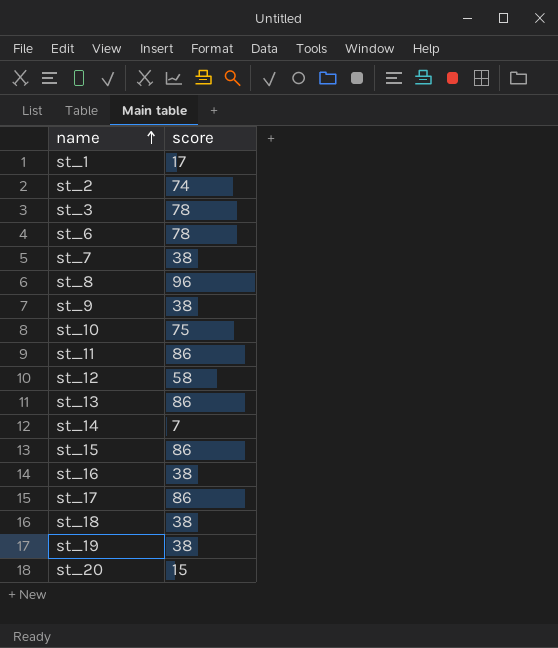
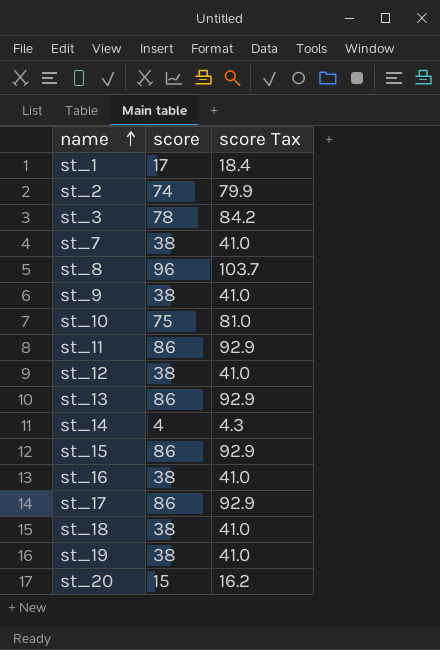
column score Tax | formula: none -> [score] * 1.08
row st_6: 78 -> none
st_12 | score: 58 -> 38
st_14 | score: 7 -> 4

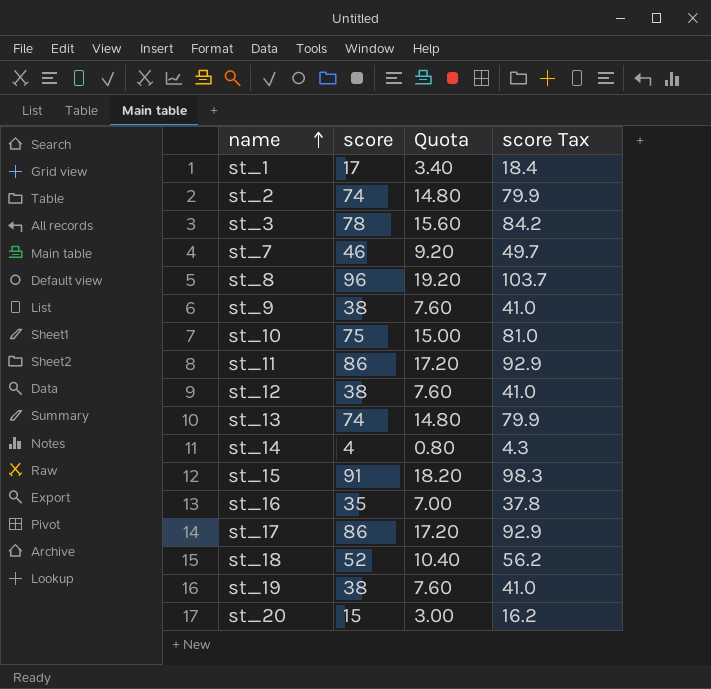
column Quota | formula: none -> [score] * 0.2
st_7 | score: 38 -> 46
st_7 | score Tax: 41.0 -> 49.7
st_13 | score: 86 -> 74
st_13 | score Tax: 92.9 -> 79.9
st_15 | score: 86 -> 91
st_15 | score Tax: 92.9 -> 98.3
st_16 | score: 38 -> 35
st_16 | score Tax: 41.0 -> 37.8
st_18 | score: 38 -> 52
st_18 | score Tax: 41.0 -> 56.2

